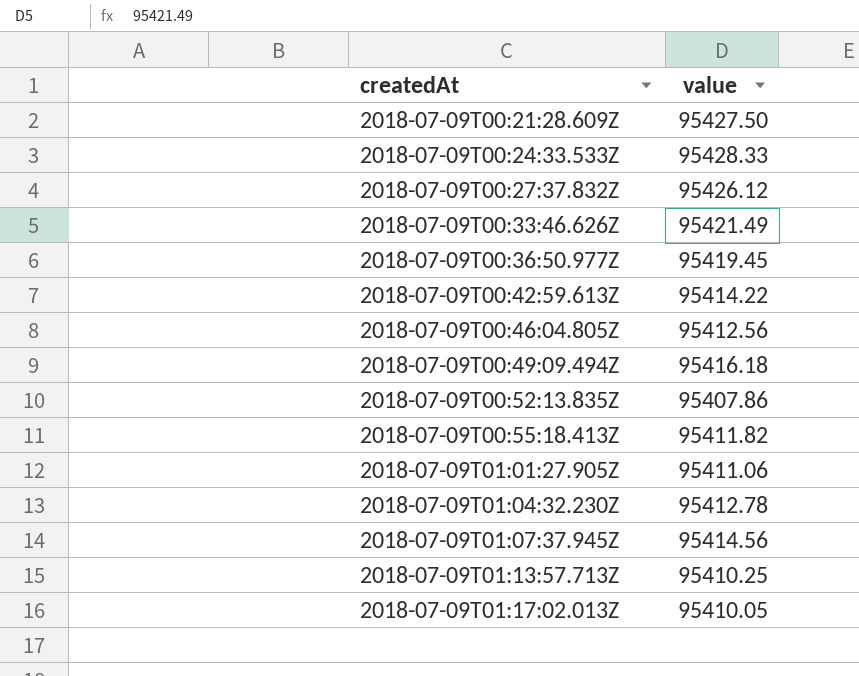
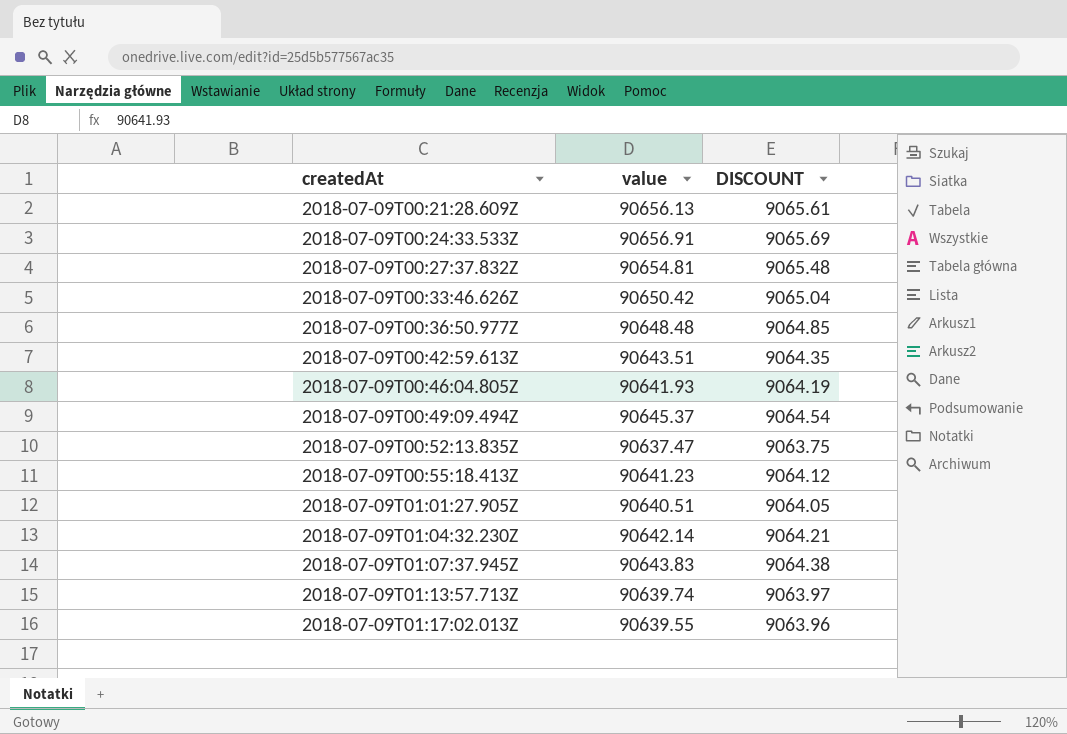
column DISCOUNT | formula: none -> [value] * 0.1
2018-07-09T00:21:28.609Z | value: 95427.50 -> 90656.13
2018-07-09T00:24:33.533Z | value: 95428.33 -> 90656.91
2018-07-09T00:27:37.832Z | value: 95426.12 -> 90654.81
2018-07-09T00:33:46.626Z | value: 95421.49 -> 90650.42
2018-07-09T00:36:50.977Z | value: 95419.45 -> 90648.48
2018-07-09T00:42:59.613Z | value: 95414.22 -> 90643.51
2018-07-09T00:46:04.805Z | value: 95412.56 -> 90641.93
2018-07-09T00:49:09.494Z | value: 95416.18 -> 90645.37
2018-07-09T00:52:13.835Z | value: 95407.86 -> 90637.47
2018-07-09T00:55:18.413Z | value: 95411.82 -> 90641.23
2018-07-09T01:01:27.905Z | value: 95411.06 -> 90640.51
2018-07-09T01:04:32.230Z | value: 95412.78 -> 90642.14
2018-07-09T01:07:37.945Z | value: 95414.56 -> 90643.83
2018-07-09T01:13:57.713Z | value: 95410.25 -> 90639.74
2018-07-09T01:17:02.013Z | value: 95410.05 -> 90639.55

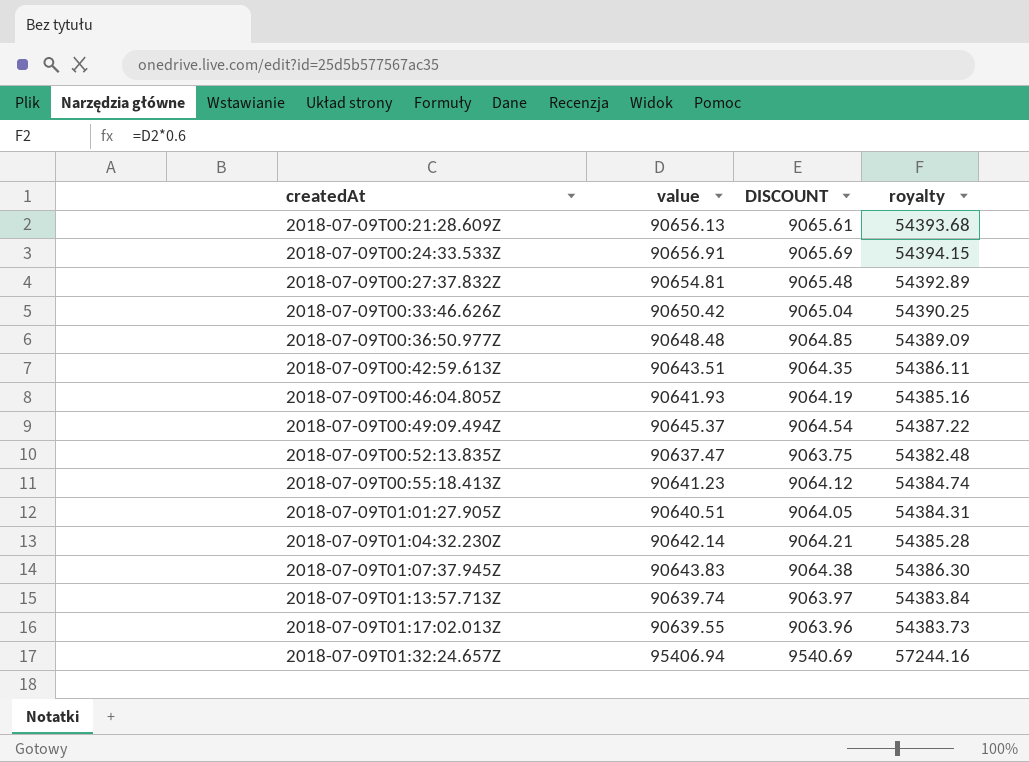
column royalty | formula: none -> [value] * 0.6
row 2018-07-09T01:32:24.657Z: none -> 95406.94 | 9540.69 | 57244.16

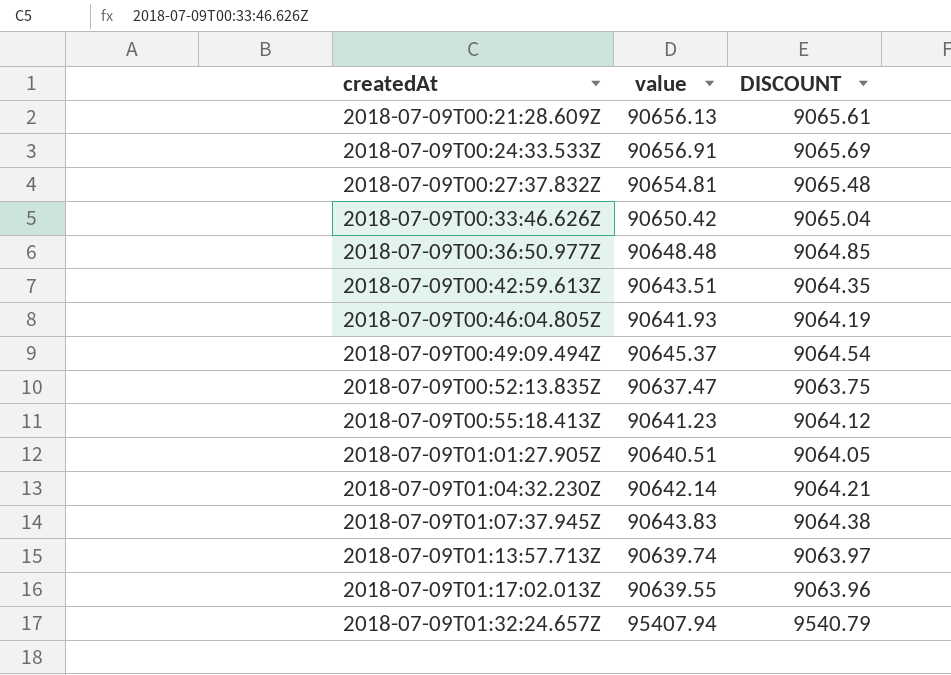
column royalty | formula: [value] * 0.6 -> none
2018-07-09T01:32:24.657Z | value: 95406.94 -> 95407.94
2018-07-09T01:32:24.657Z | DISCOUNT: 9540.69 -> 9540.79

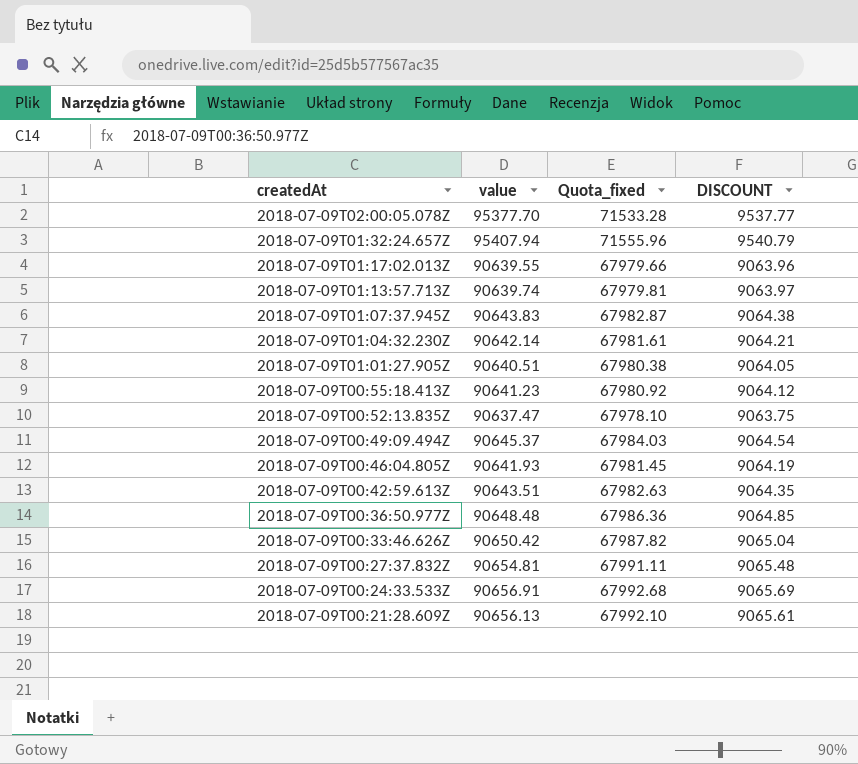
row order: createdAt ascending -> createdAt descending
column Quota_fixed | formula: none -> [value] * 0.75
row 2018-07-09T02:00:05.078Z: none -> 95377.70 | 71533.28 | 9537.77

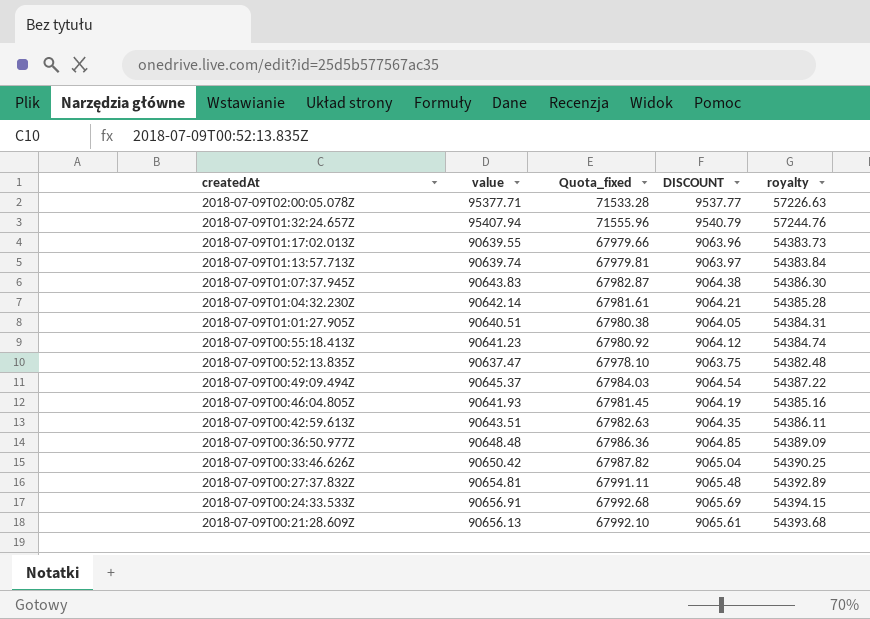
column royalty | formula: none -> [value] * 0.6
2018-07-09T02:00:05.078Z | value: 95377.70 -> 95377.71

